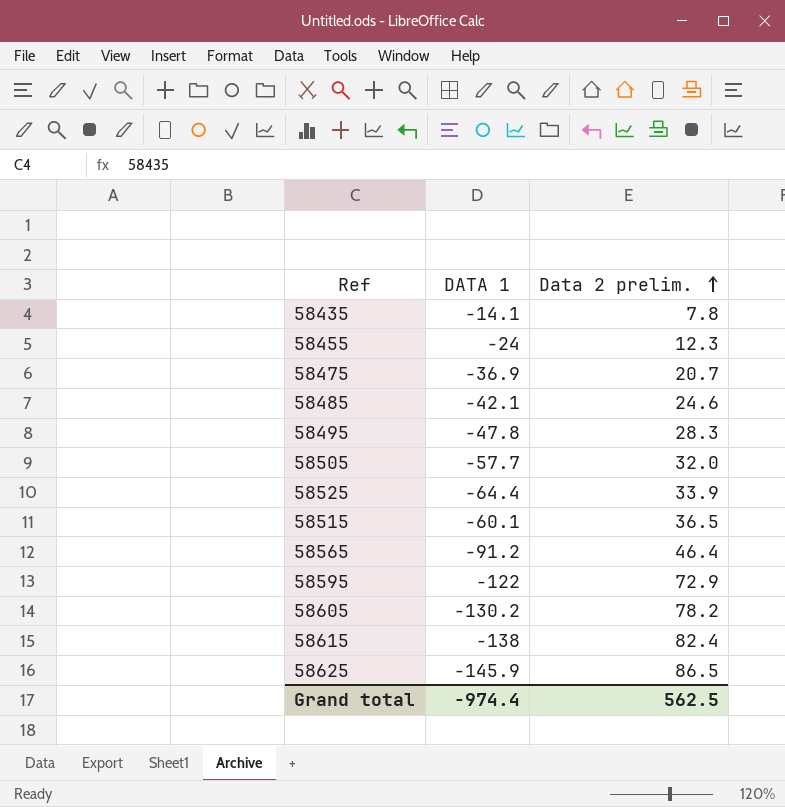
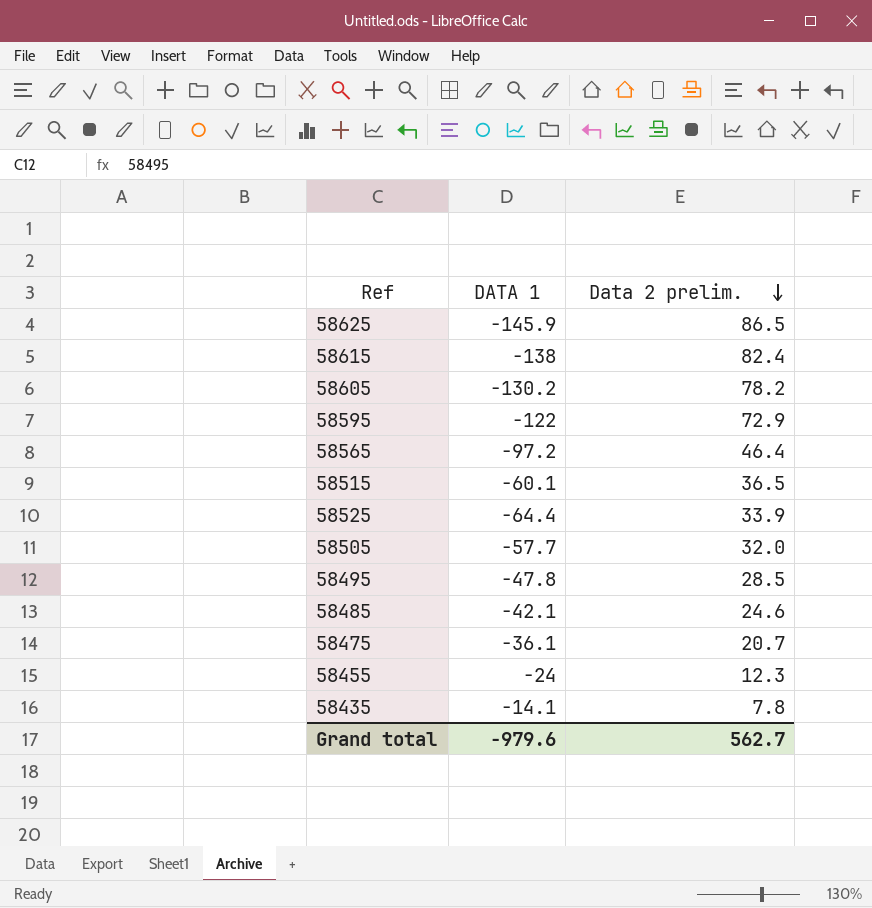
row order: Data 2 prelim. ascending -> Data 2 prelim. descending
58565 | DATA 1: -91.2 -> -97.2
58495 | Data 2 prelim.: 28.3 -> 28.5
58475 | DATA 1: -36.9 -> -36.1
Grand total | DATA 1: -974.4 -> -979.6
Grand total | Data 2 prelim.: 562.5 -> 562.7

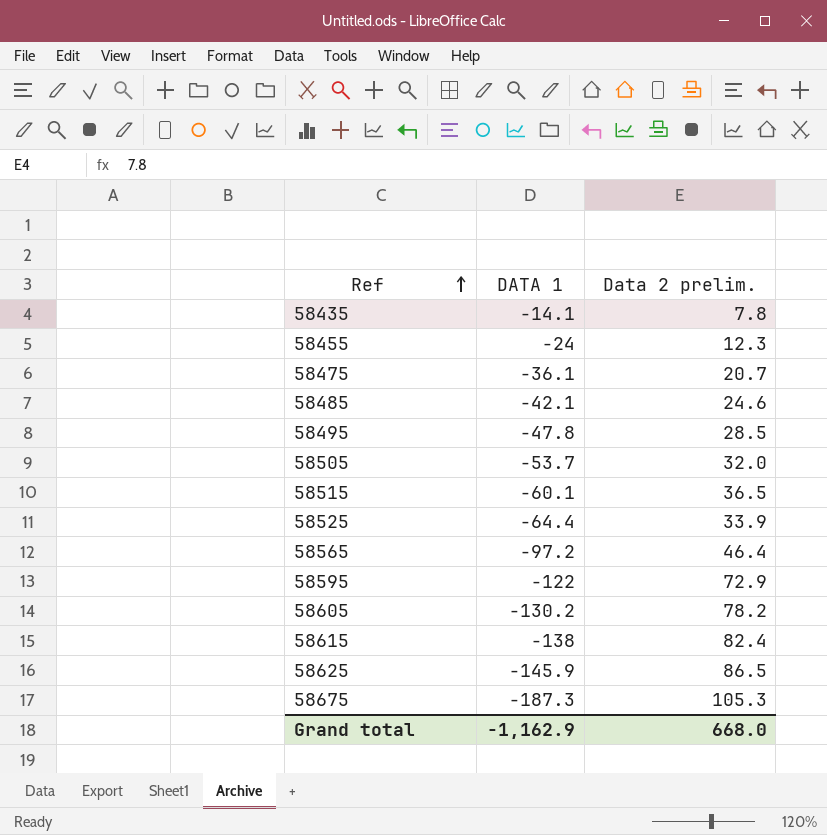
row order: Data 2 prelim. descending -> Ref ascending
58505 | DATA 1: -57.7 -> -53.7
row 58675: none -> -187.3 | 105.3
Grand total | DATA 1: -979.6 -> -1,162.9
Grand total | Data 2 prelim.: 562.7 -> 668.0

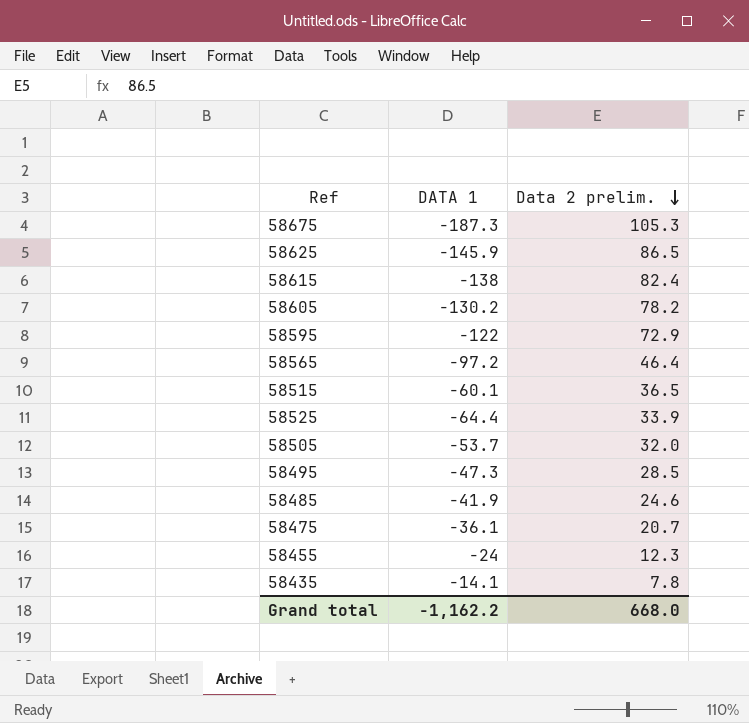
row order: Ref ascending -> Data 2 prelim. descending
58495 | DATA 1: -47.8 -> -47.3
58485 | DATA 1: -42.1 -> -41.9
Grand total | DATA 1: -1,162.9 -> -1,162.2

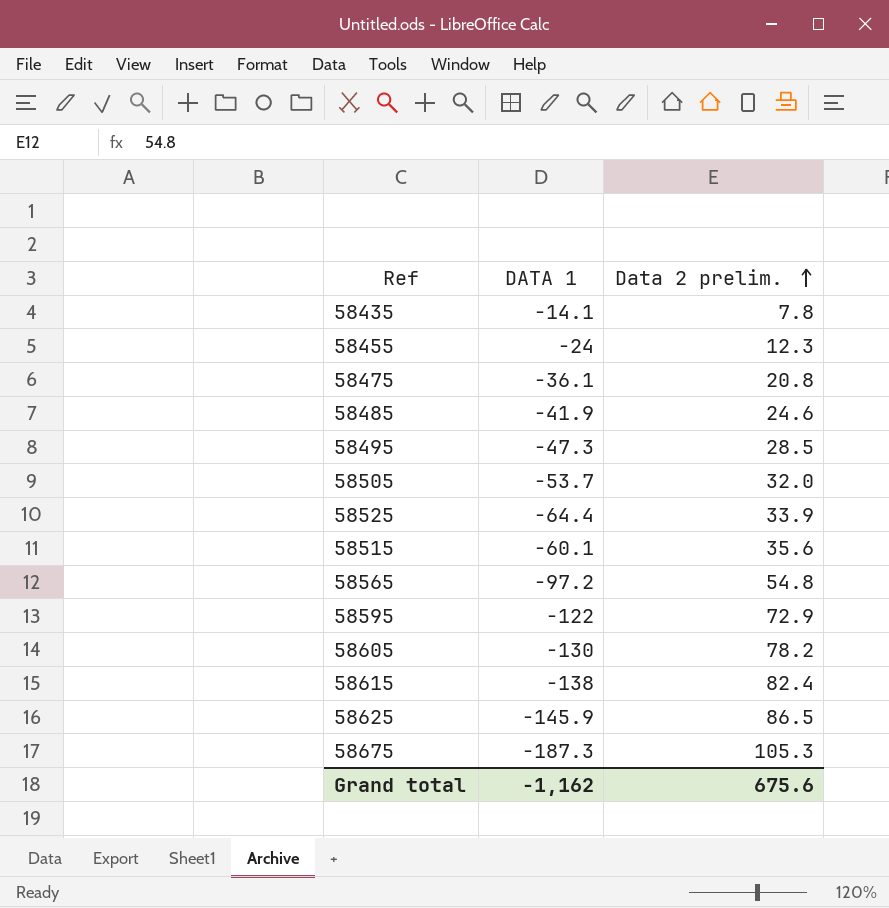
row order: Data 2 prelim. descending -> Data 2 prelim. ascending
58475 | Data 2 prelim.: 20.7 -> 20.8
58515 | Data 2 prelim.: 36.5 -> 35.6
58565 | Data 2 prelim.: 46.4 -> 54.8
58605 | DATA 1: -130.2 -> -130
Grand total | DATA 1: -1,162.2 -> -1,162
Grand total | Data 2 prelim.: 668.0 -> 675.6

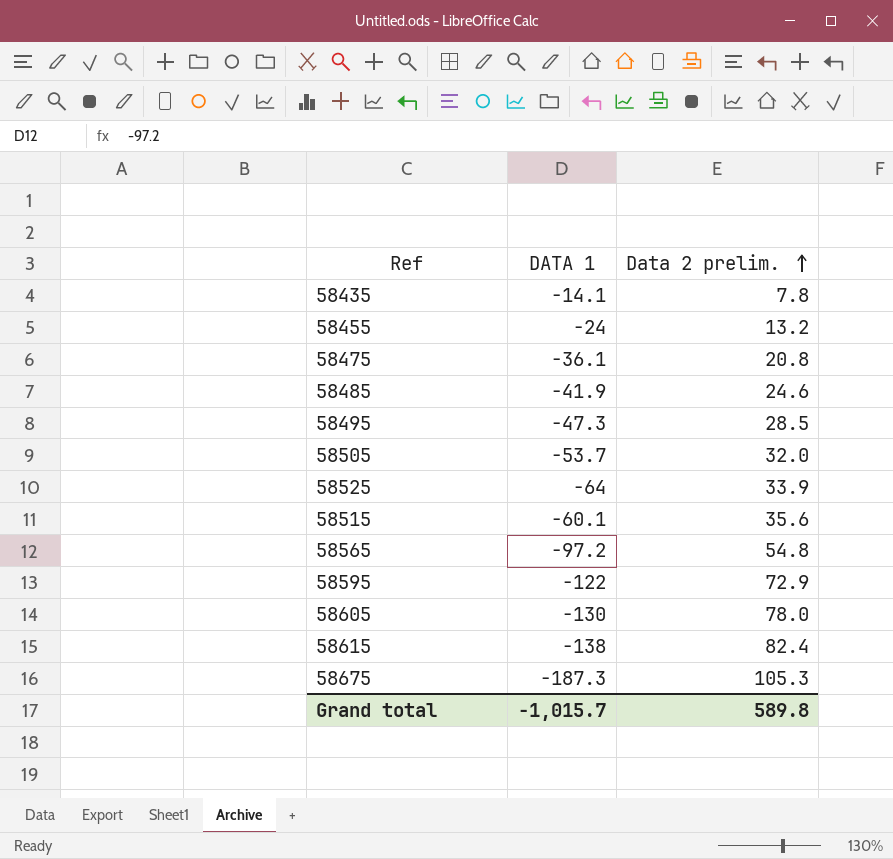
row 58625: -145.9 | 86.5 -> none
58455 | Data 2 prelim.: 12.3 -> 13.2
58525 | DATA 1: -64.4 -> -64
58605 | Data 2 prelim.: 78.2 -> 78.0
Grand total | DATA 1: -1,162 -> -1,015.7
Grand total | Data 2 prelim.: 675.6 -> 589.8

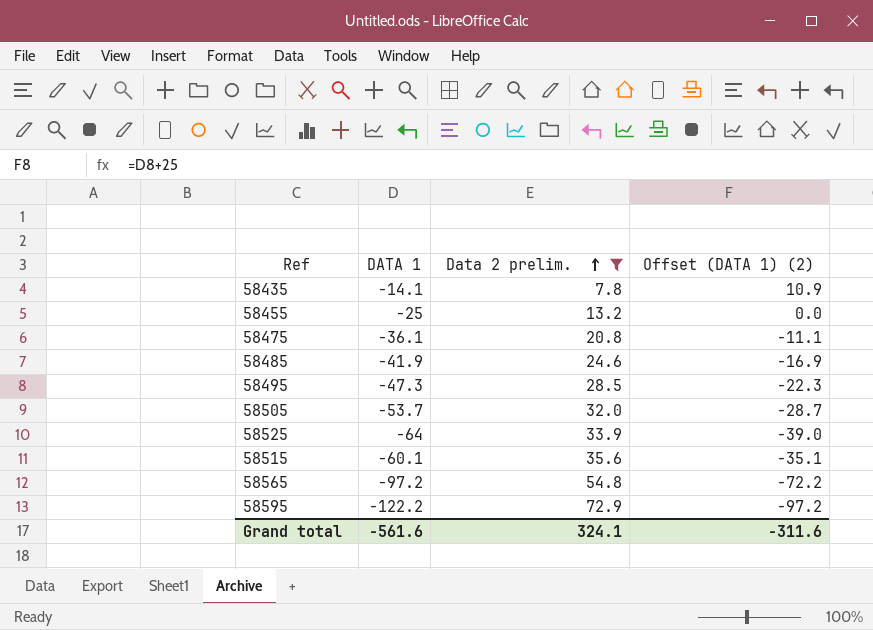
filter: none -> Data 2 prelim. <= 72.9
column Offset (DATA 1) (2) | formula: none -> [DATA 1] + 25
58455 | DATA 1: -24 -> -25
58595 | DATA 1: -122 -> -122.2
Grand total | DATA 1: -1,015.7 -> -561.6
Grand total | Data 2 prelim.: 589.8 -> 324.1

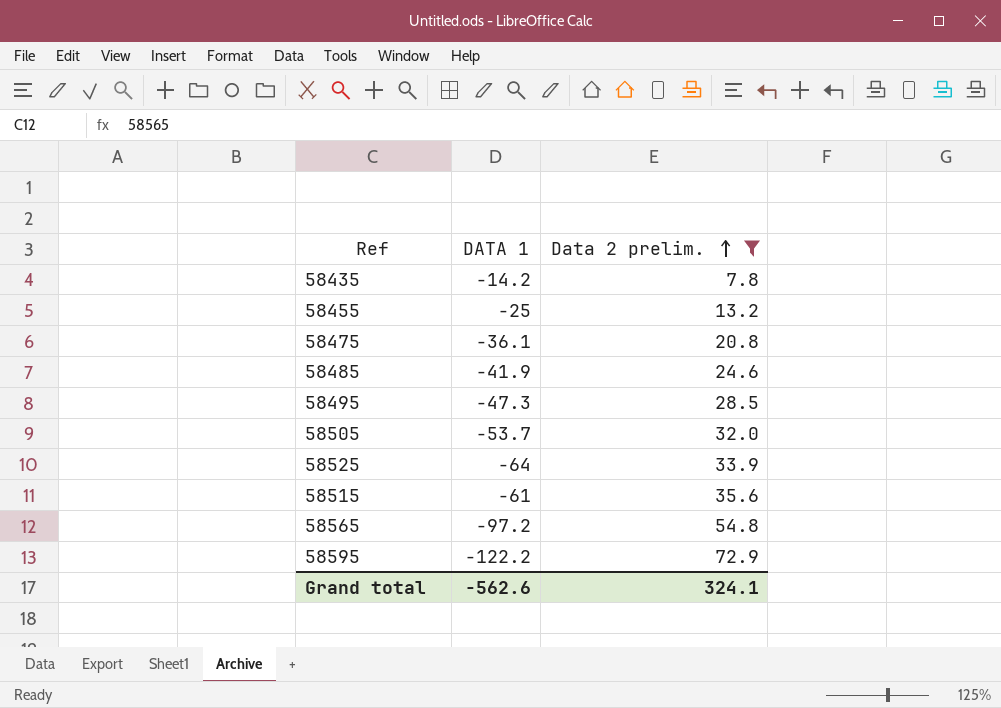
column Offset (DATA 1) (2) | formula: [DATA 1] + 25 -> none
58435 | DATA 1: -14.1 -> -14.2
58515 | DATA 1: -60.1 -> -61
Grand total | DATA 1: -561.6 -> -562.6

